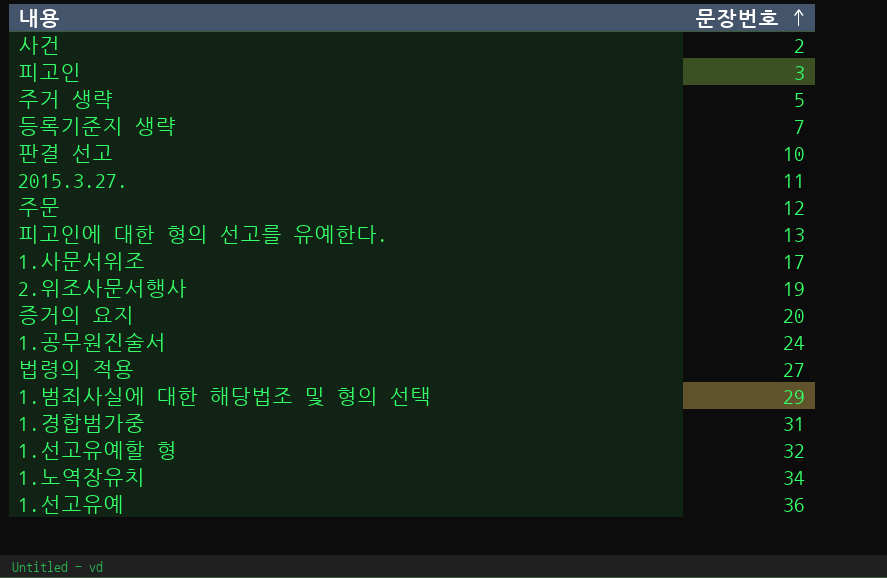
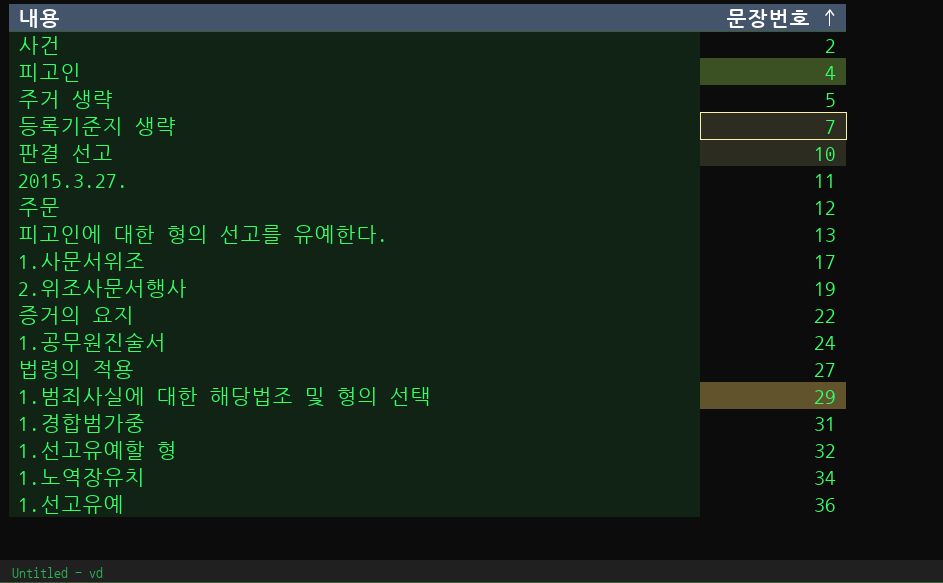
피고인 | 문장번호: 3 -> 4
증거의 요지 | 문장번호: 20 -> 22

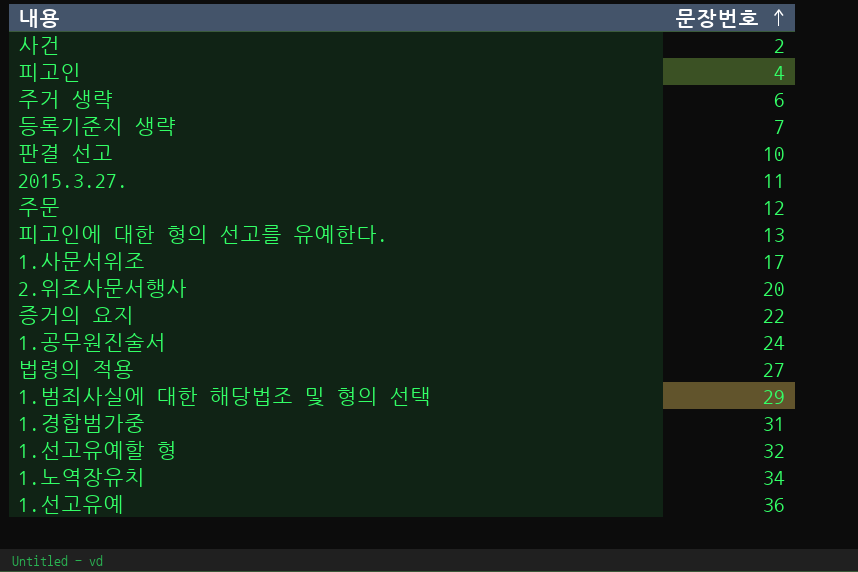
주거 생략 | 문장번호: 5 -> 6
2.위조사문서행사 | 문장번호: 19 -> 20

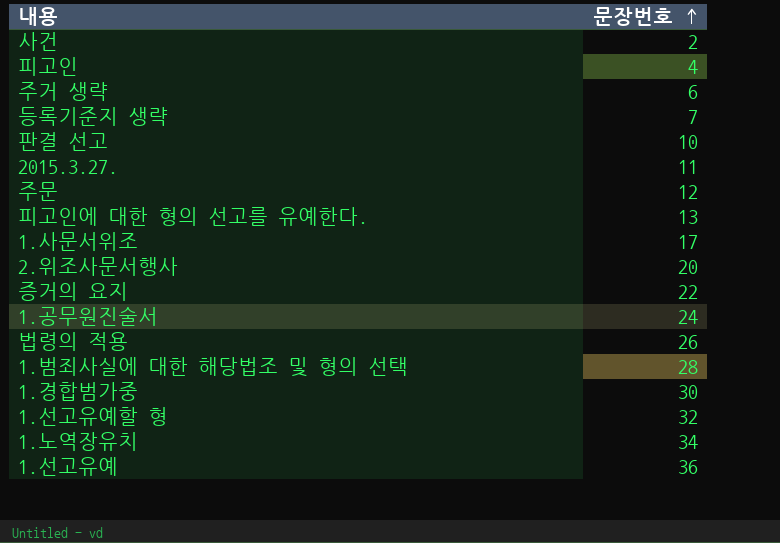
법령의 적용 | 문장번호: 27 -> 26
1.범죄사실에 대한 해당법조 및 형의 선택 | 문장번호: 29 -> 28
1.경합범가중 | 문장번호: 31 -> 30

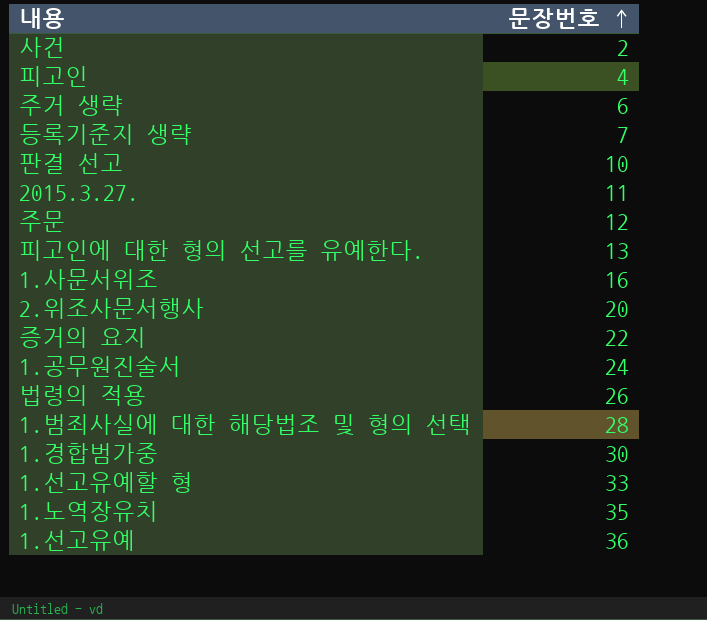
1.사문서위조 | 문장번호: 17 -> 16
1.선고유예할 형 | 문장번호: 32 -> 33
1.노역장유치 | 문장번호: 34 -> 35

